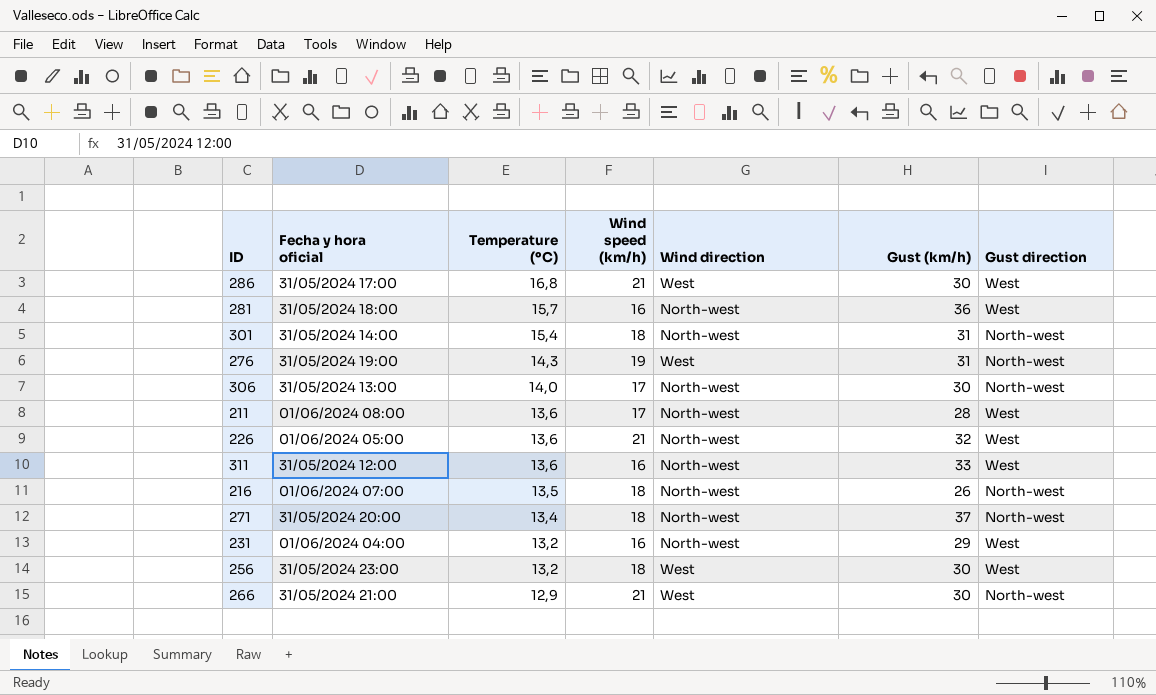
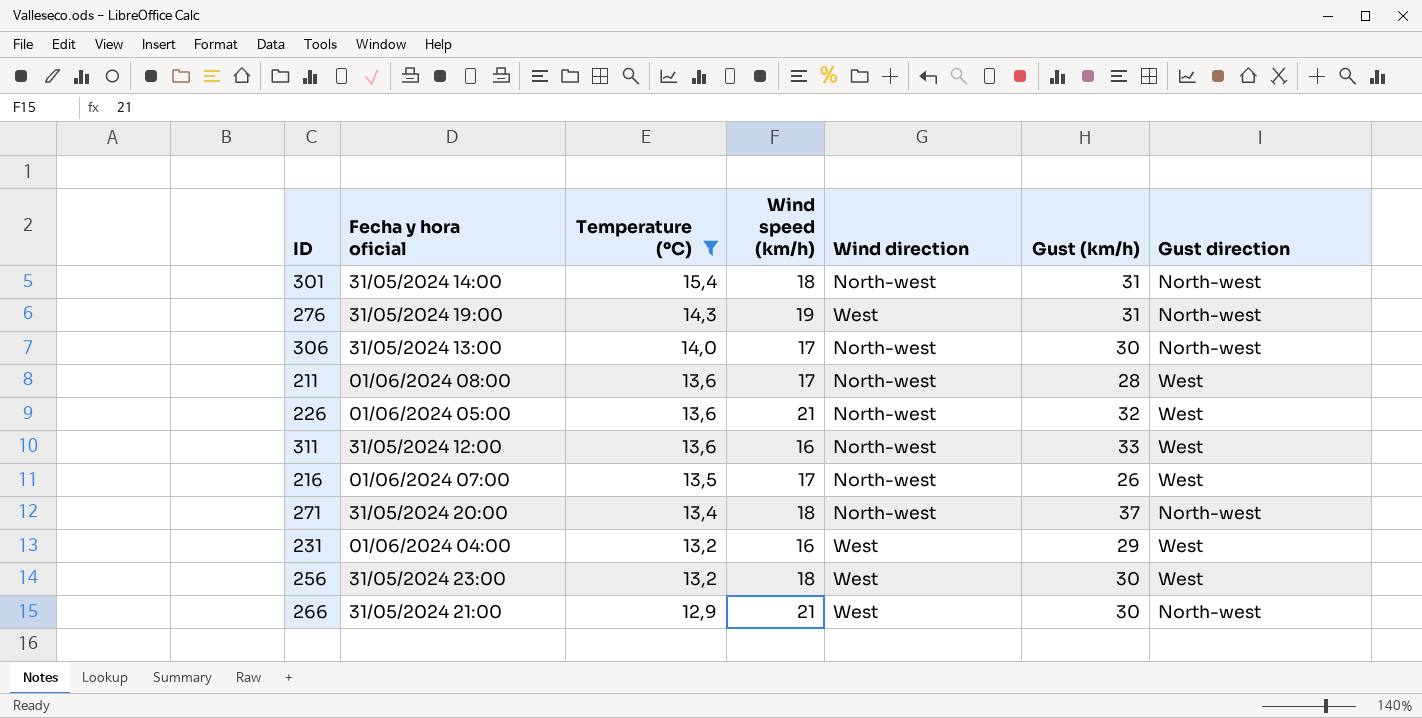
filter: none -> Temperature (ºC) <= 15,4
216 | Wind speed (km/h): 18 -> 17
216 | Gust direction: North-west -> West
231 | Wind direction: North-west -> West

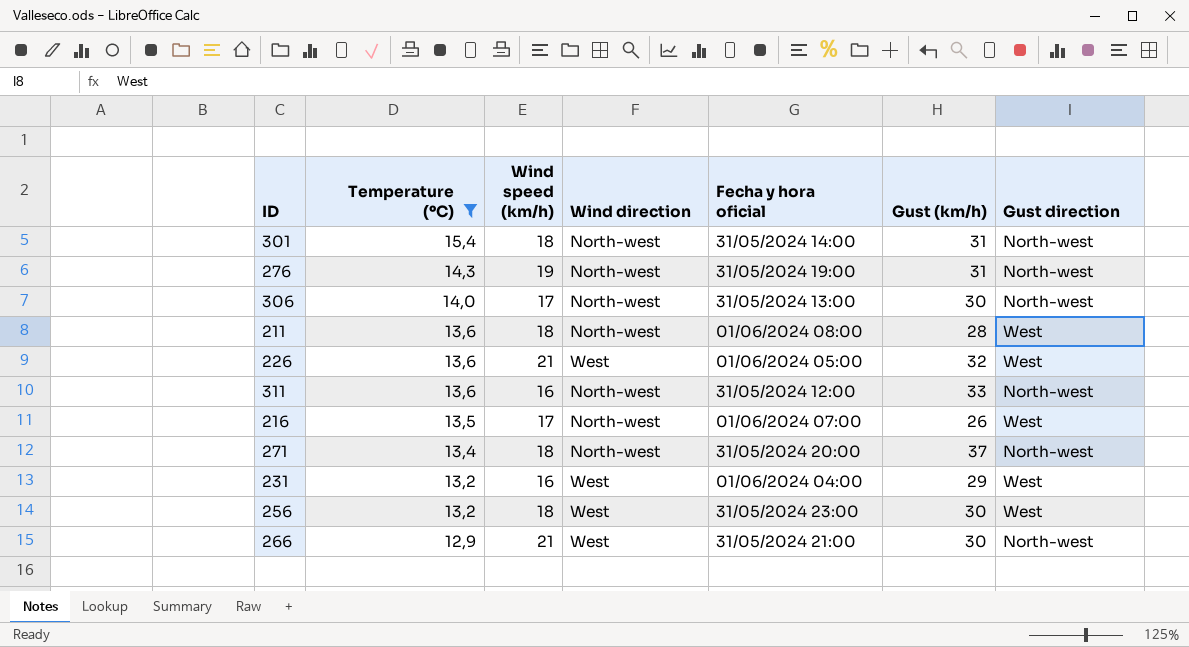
column Fecha y hora oficial | position: 2 -> 5
276 | Wind direction: West -> North-west
211 | Wind speed (km/h): 17 -> 18
226 | Wind direction: North-west -> West
311 | Gust direction: West -> North-west

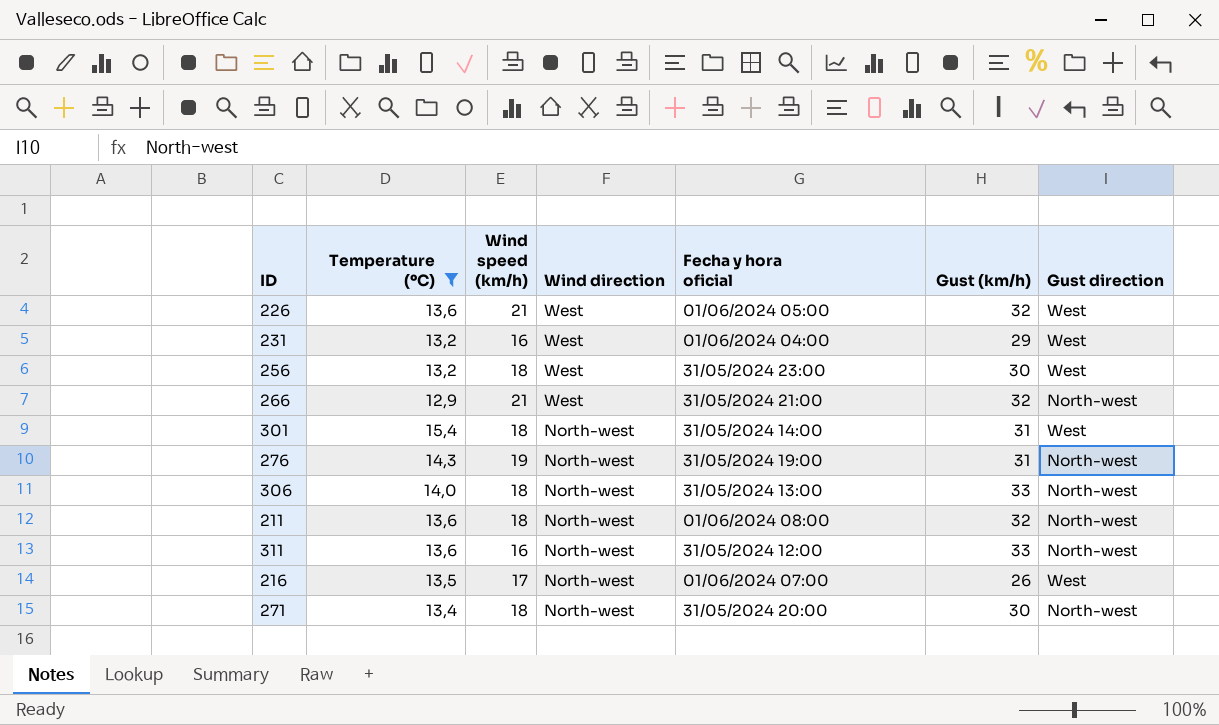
row order: Temperature (ºC) descending -> Wind direction descending
266 | Gust (km/h): 30 -> 32
301 | Gust direction: North-west -> West
306 | Wind speed (km/h): 17 -> 18
306 | Gust (km/h): 30 -> 33
211 | Gust (km/h): 28 -> 32
211 | Gust direction: West -> North-west
271 | Gust (km/h): 37 -> 30

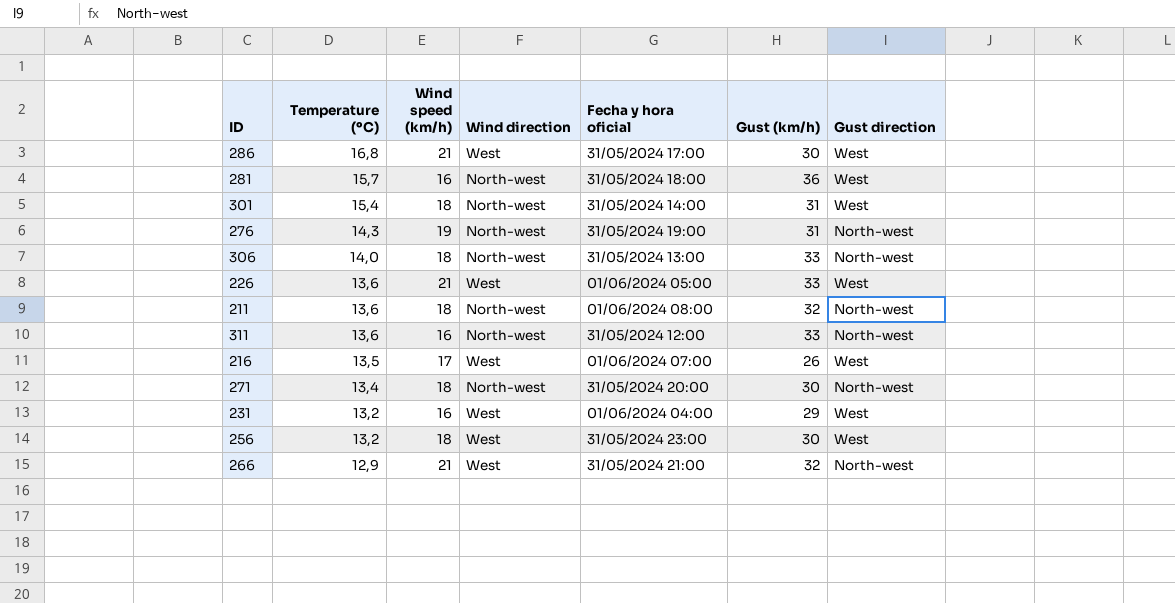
filter: Temperature (ºC) <= 15,4 -> none
row order: Wind direction descending -> Temperature (ºC) descending
226 | Gust (km/h): 32 -> 33
216 | Wind direction: North-west -> West

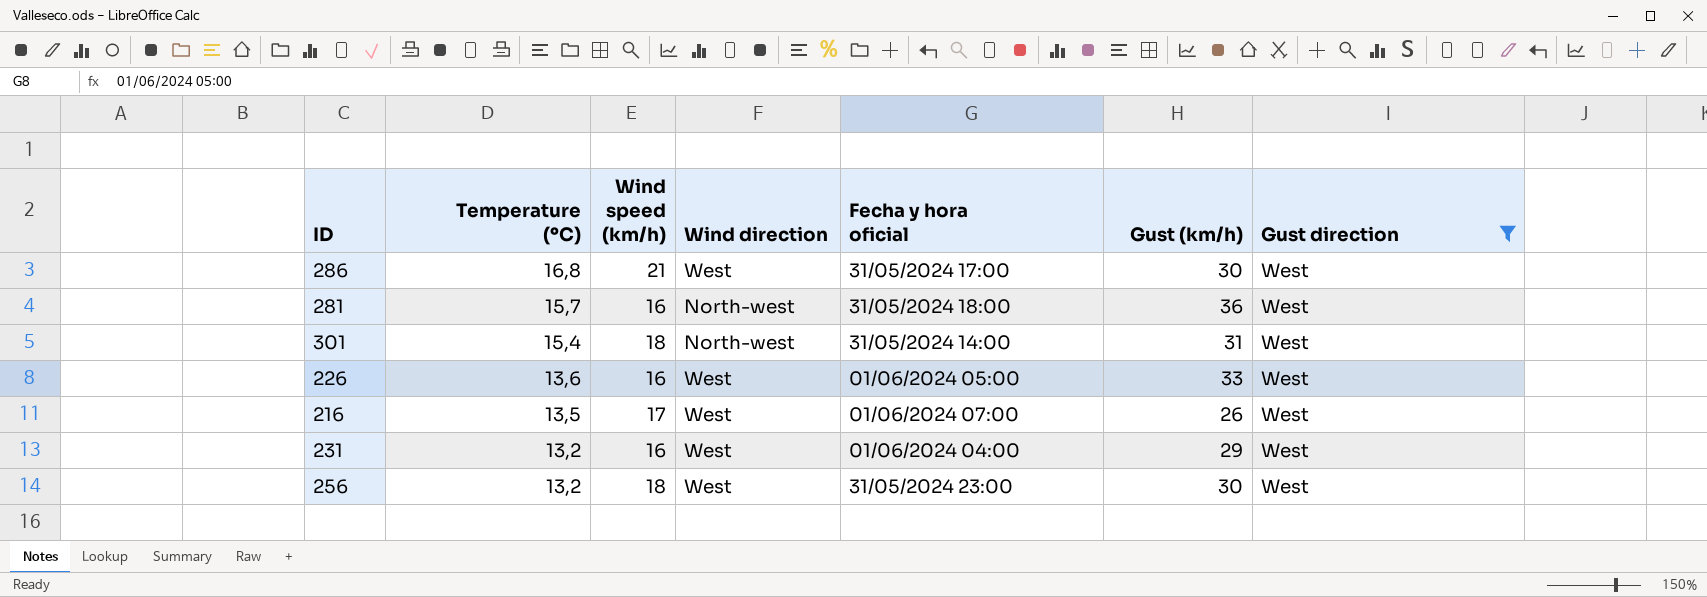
filter: none -> Gust direction = West
226 | Wind speed (km/h): 21 -> 16

